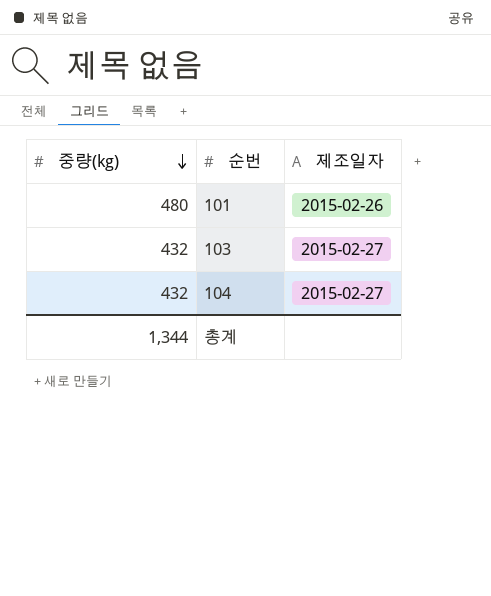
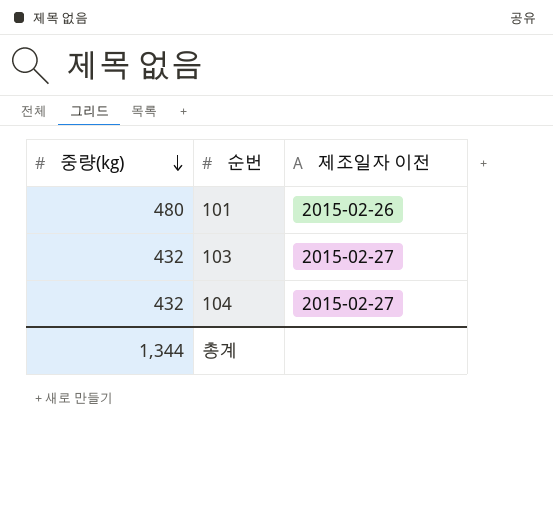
column name: 제조일자 -> 제조일자 이전

